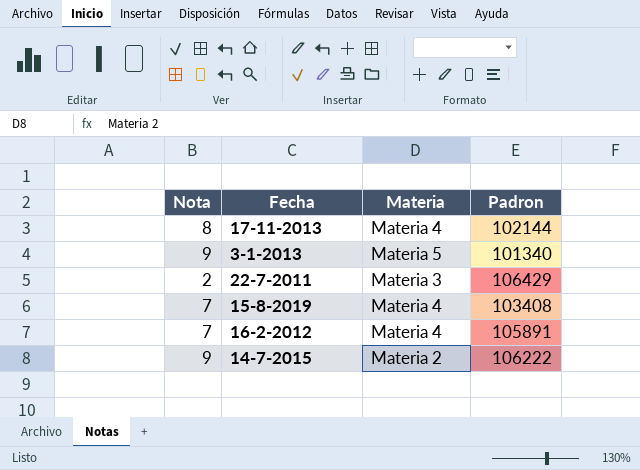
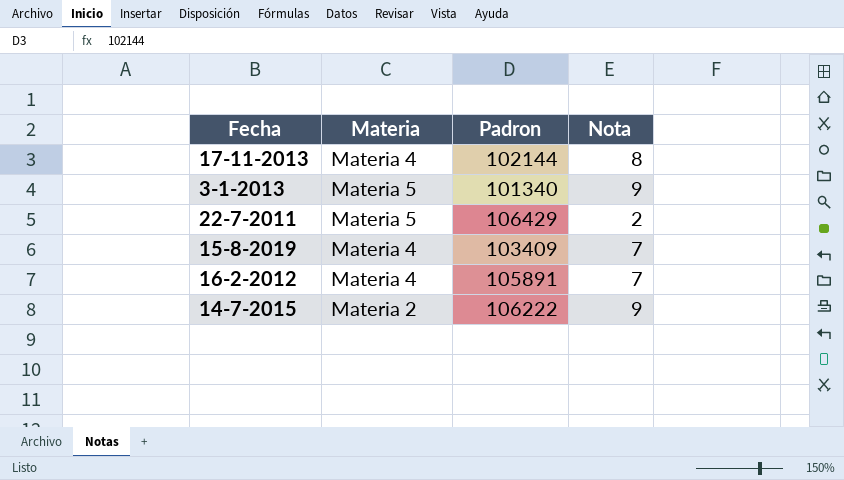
column Nota | position: 1 -> 4
22-7-2011 | Materia: Materia 3 -> Materia 5
15-8-2019 | Padron: 103408 -> 103409

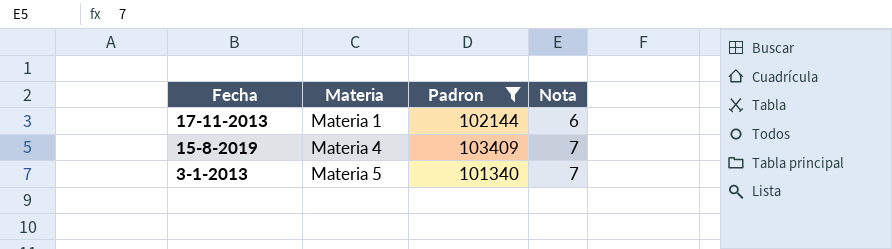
filter: none -> Padron <= 103409
row order: none -> Materia ascending
17-11-2013 | Materia: Materia 4 -> Materia 1
17-11-2013 | Nota: 8 -> 6
3-1-2013 | Nota: 9 -> 7

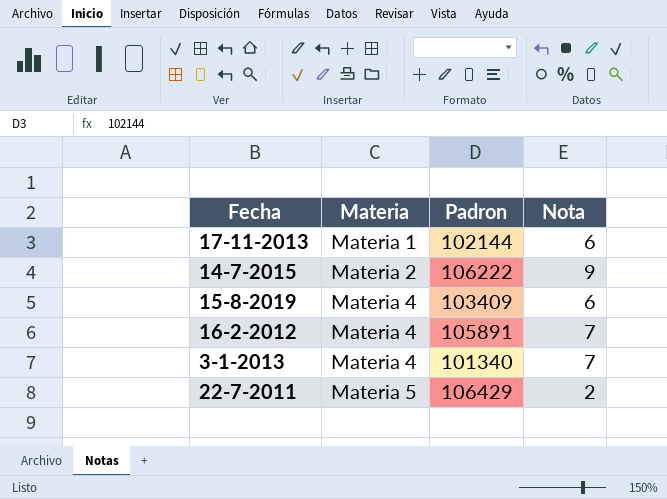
filter: Padron <= 103409 -> none
15-8-2019 | Nota: 7 -> 6
3-1-2013 | Materia: Materia 5 -> Materia 4

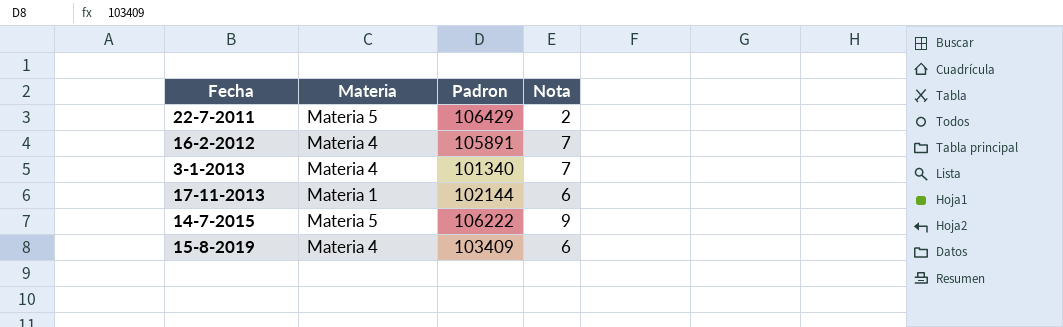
row order: Materia ascending -> Fecha ascending
14-7-2015 | Materia: Materia 2 -> Materia 5

